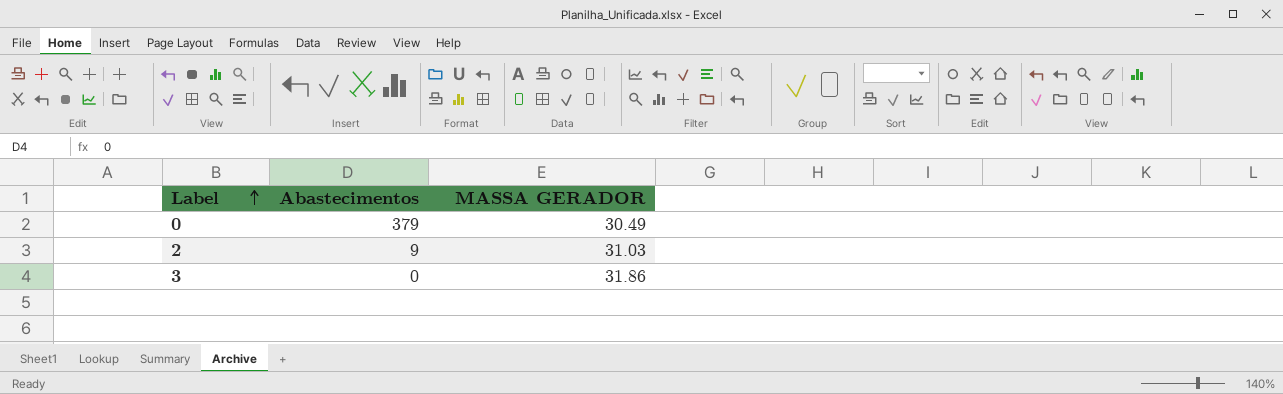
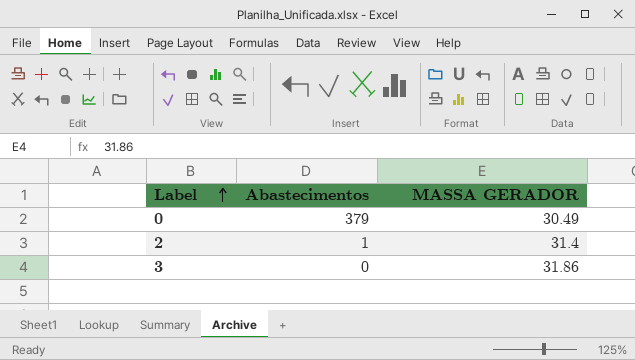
2 | Abastecimentos: 9 -> 1
2 | MASSA GERADOR: 31.03 -> 31.4

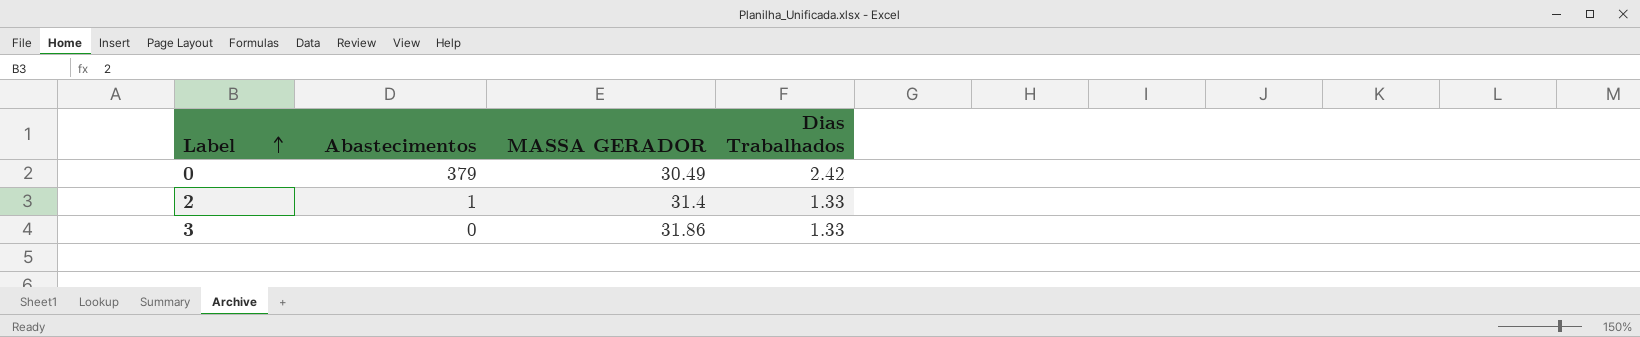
column Dias Trabalhados | position: none -> 4

